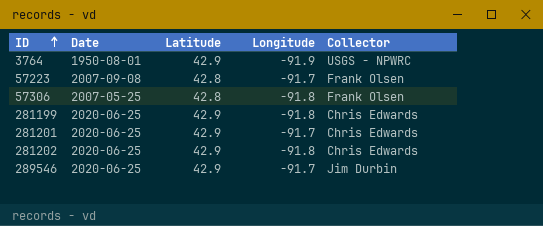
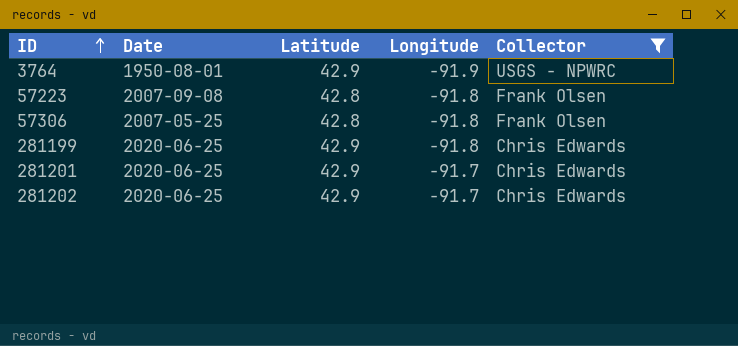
filter: none -> Collector != Jim Durbin
57223 | Longitude: -91.7 -> -91.8
281202 | Longitude: -91.8 -> -91.7

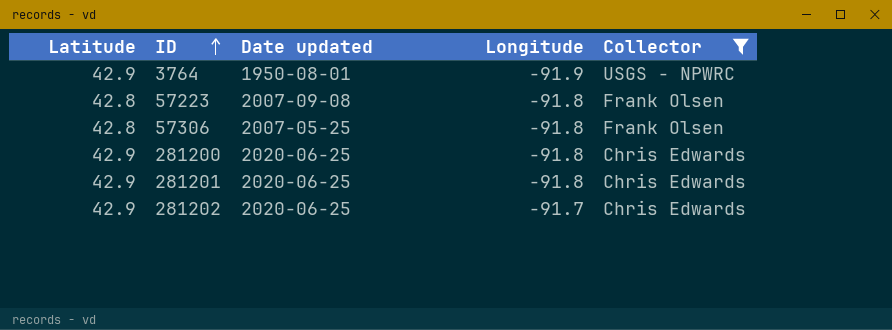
column Latitude | position: 3 -> 1
column name: Date -> Date updated
row 281199: 2020-06-25 | 42.9 | -91.8 | Chris Edwards -> none
row 281200: none -> 42.9 | 2020-06-25 | -91.8 | Chris Edwards
281201 | Longitude: -91.7 -> -91.8

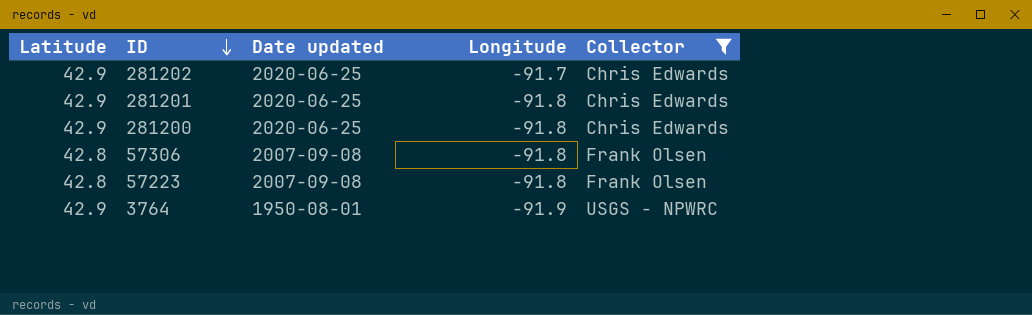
row order: ID ascending -> ID descending
57306 | Date updated: 2007-05-25 -> 2007-09-08

